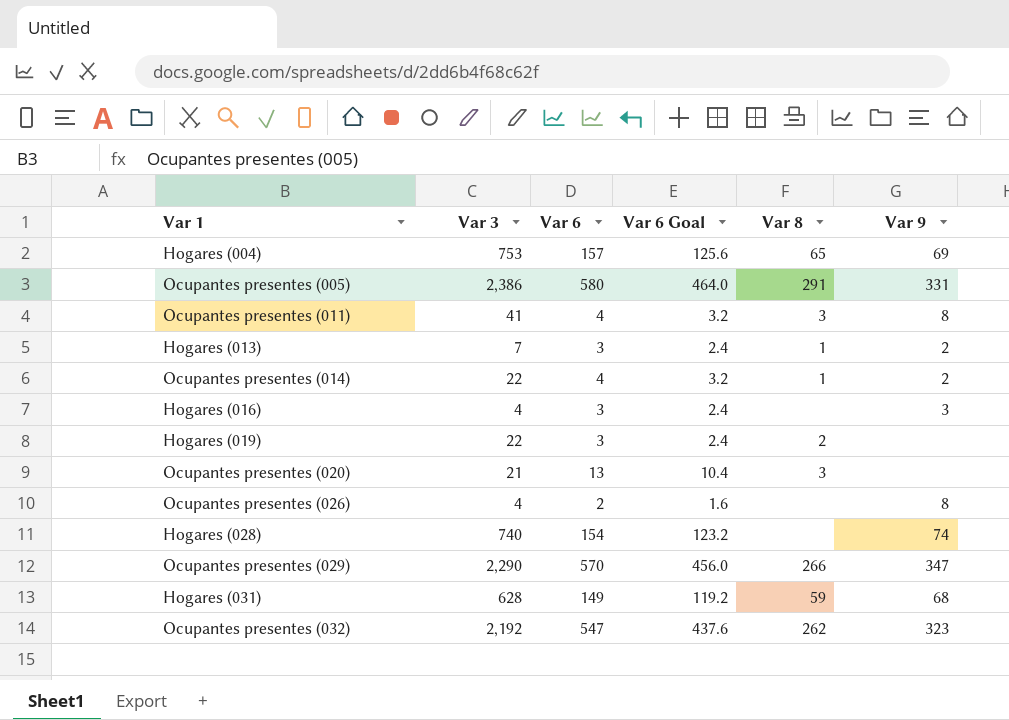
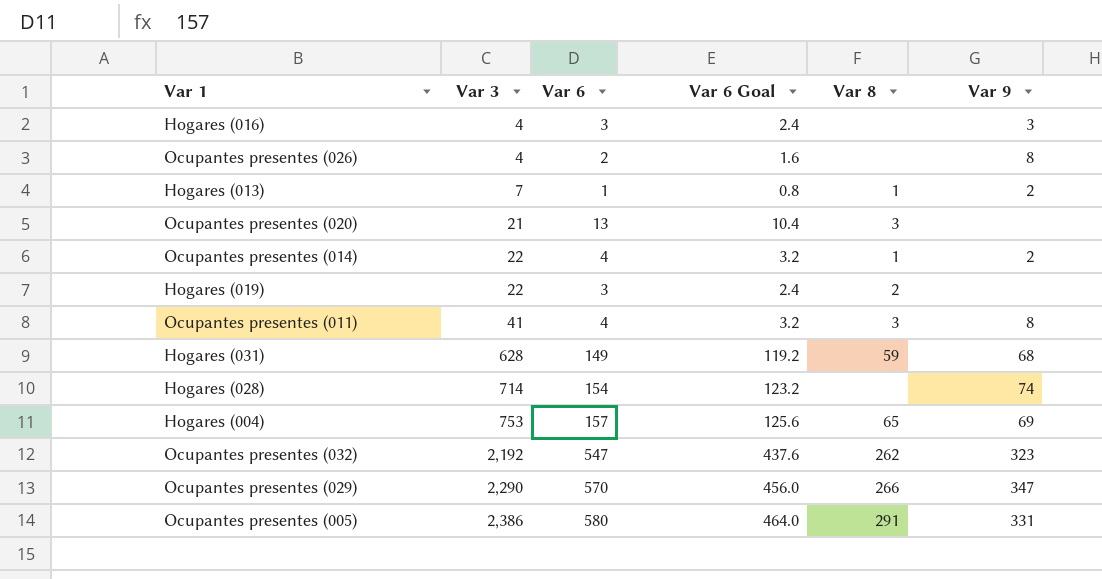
row order: none -> Var 3 ascending
Hogares (013) | Var 6: 3 -> 1
Hogares (013) | Var 6 Goal: 2.4 -> 0.8
Hogares (028) | Var 3: 740 -> 714

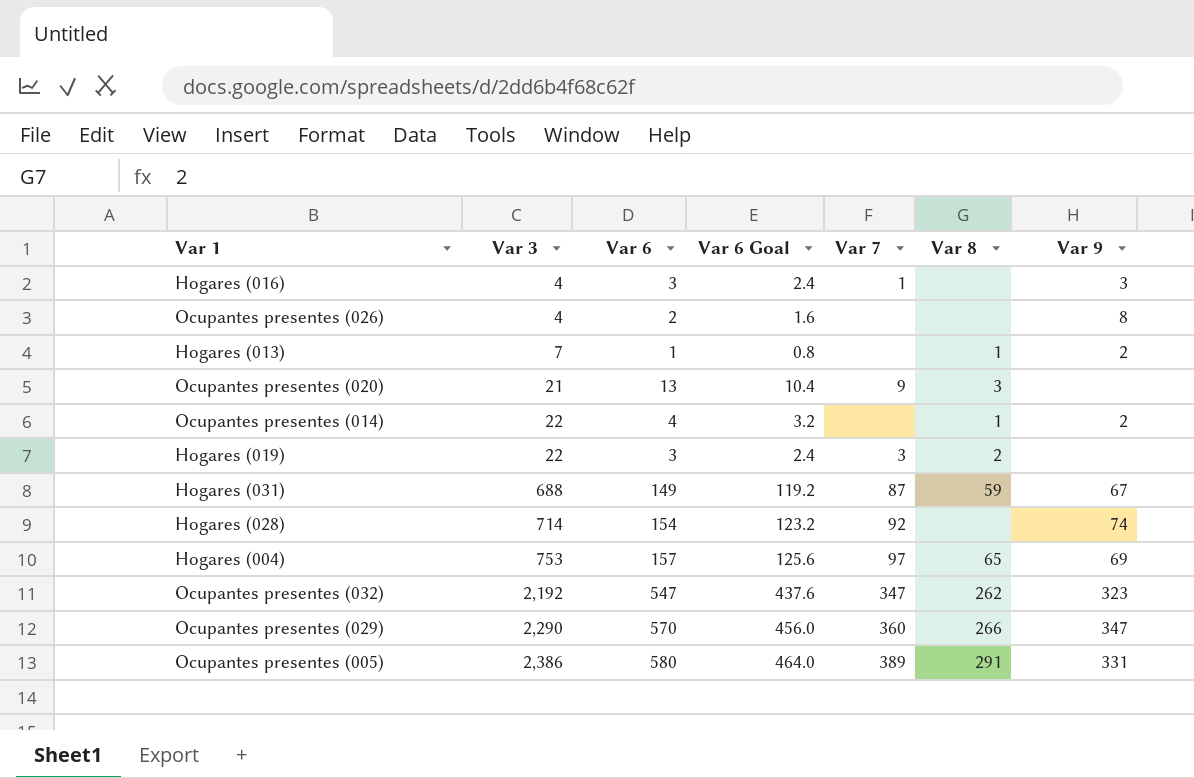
column Var 7 | position: none -> 5
row Ocupantes presentes (011): 41 | 4 | 3.2 | 3 | 8 -> none
Hogares (031) | Var 3: 628 -> 688
Hogares (031) | Var 9: 68 -> 67

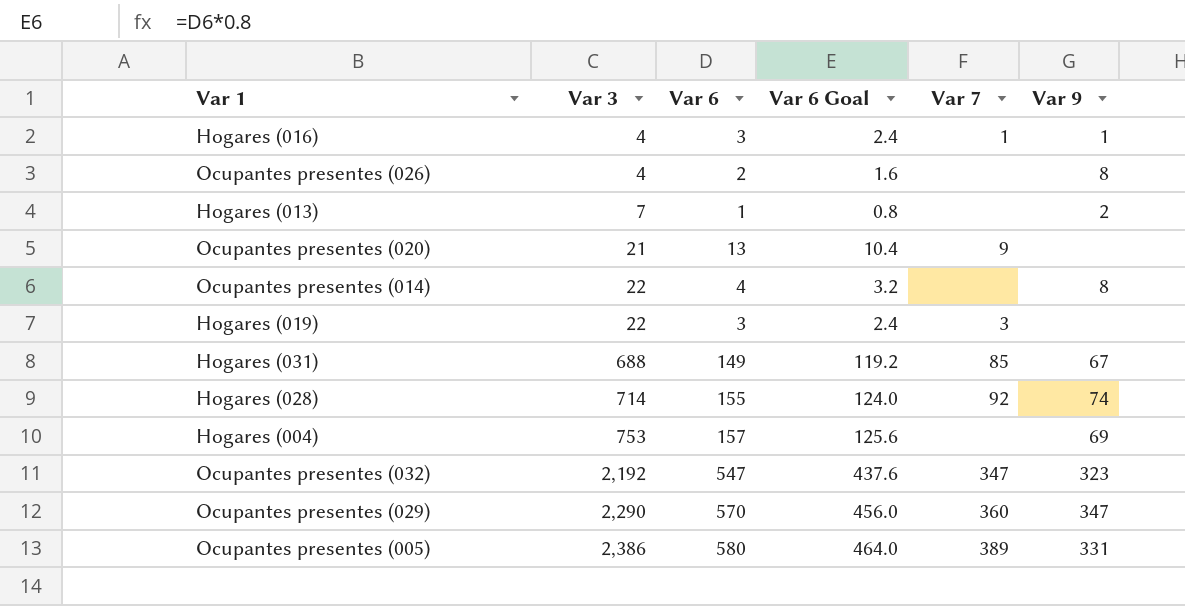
column Var 8 | position: 6 -> none
Hogares (016) | Var 9: 3 -> 1
Ocupantes presentes (014) | Var 9: 2 -> 8
Hogares (031) | Var 7: 87 -> 85
Hogares (028) | Var 6: 154 -> 155
Hogares (028) | Var 6 Goal: 123.2 -> 124.0
Hogares (004) | Var 7: 97 -> none

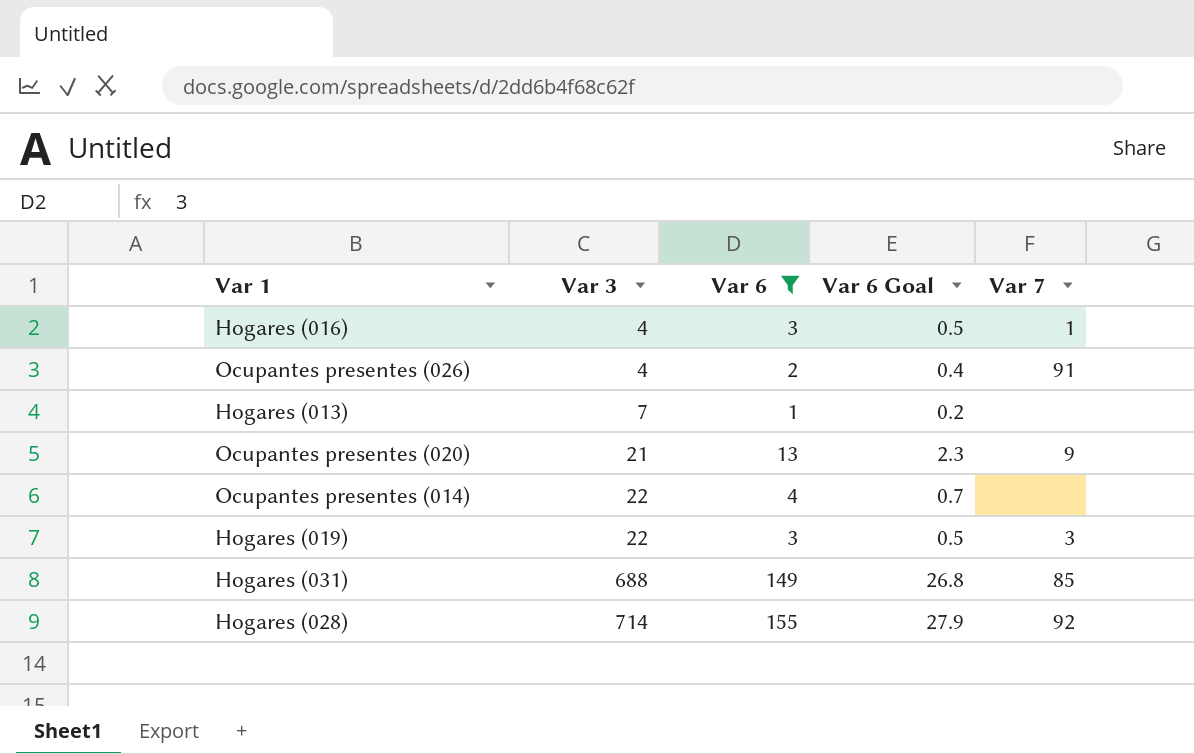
filter: none -> Var 6 <= 155
column Var 9 | position: 6 -> none
column Var 6 Goal | formula: [Var 6] * 0.8 -> [Var 6] * 0.18
Ocupantes presentes (026) | Var 7: none -> 91

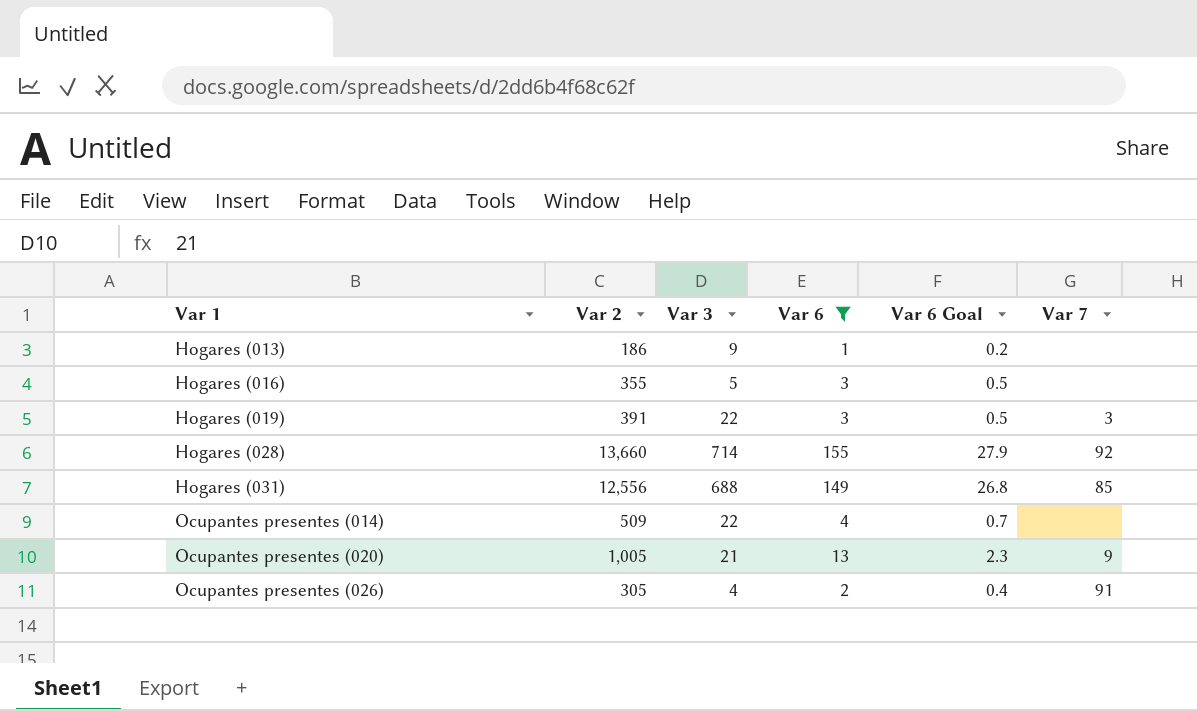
row order: Var 3 ascending -> Var 1 ascending
column Var 2 | position: none -> 2
Hogares (013) | Var 3: 7 -> 9
Hogares (016) | Var 3: 4 -> 5
Hogares (016) | Var 7: 1 -> none

